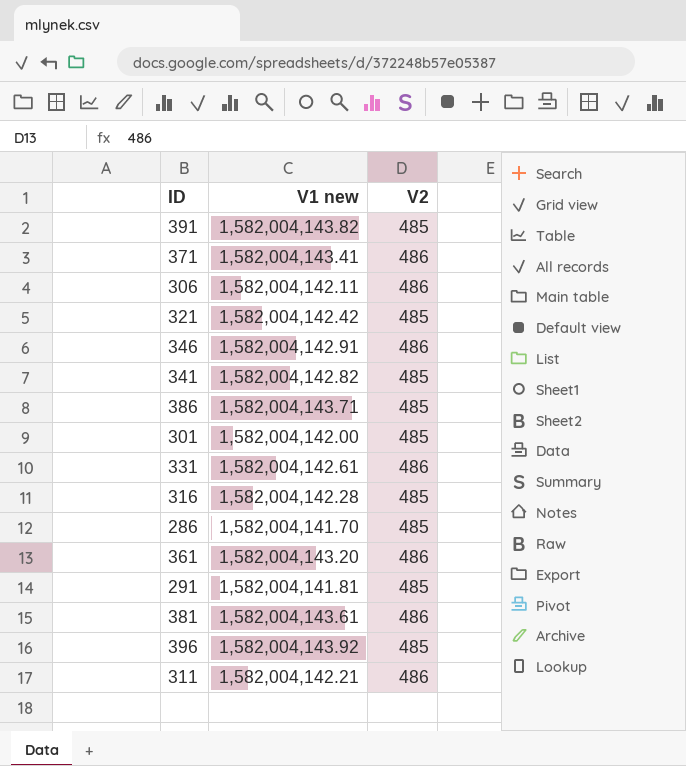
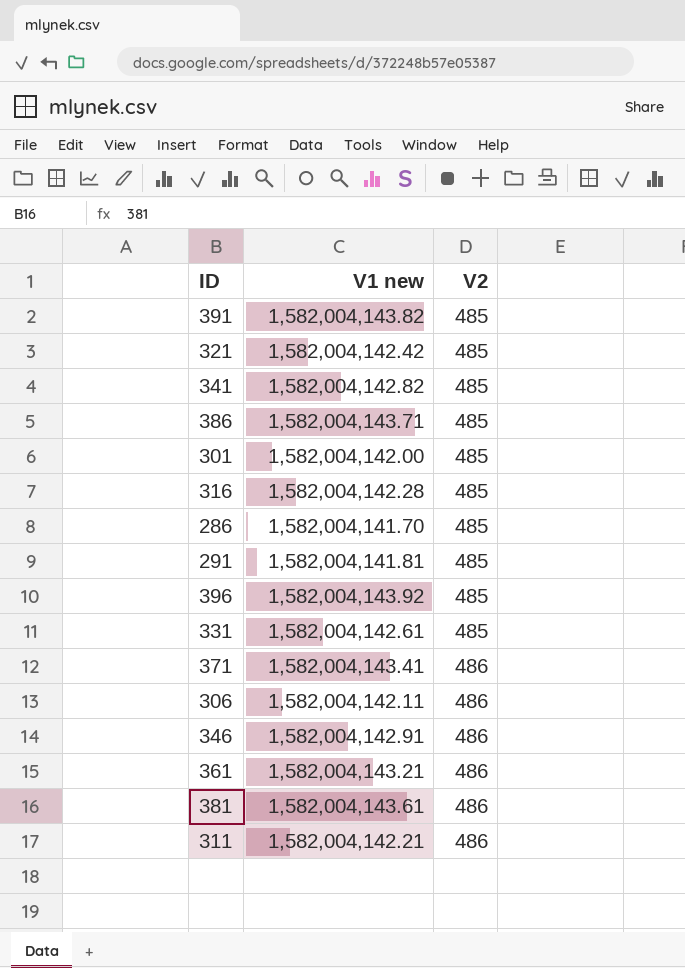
row order: none -> V2 ascending
331 | V2: 486 -> 485
361 | V1 new: 1,582,004,143.20 -> 1,582,004,143.21

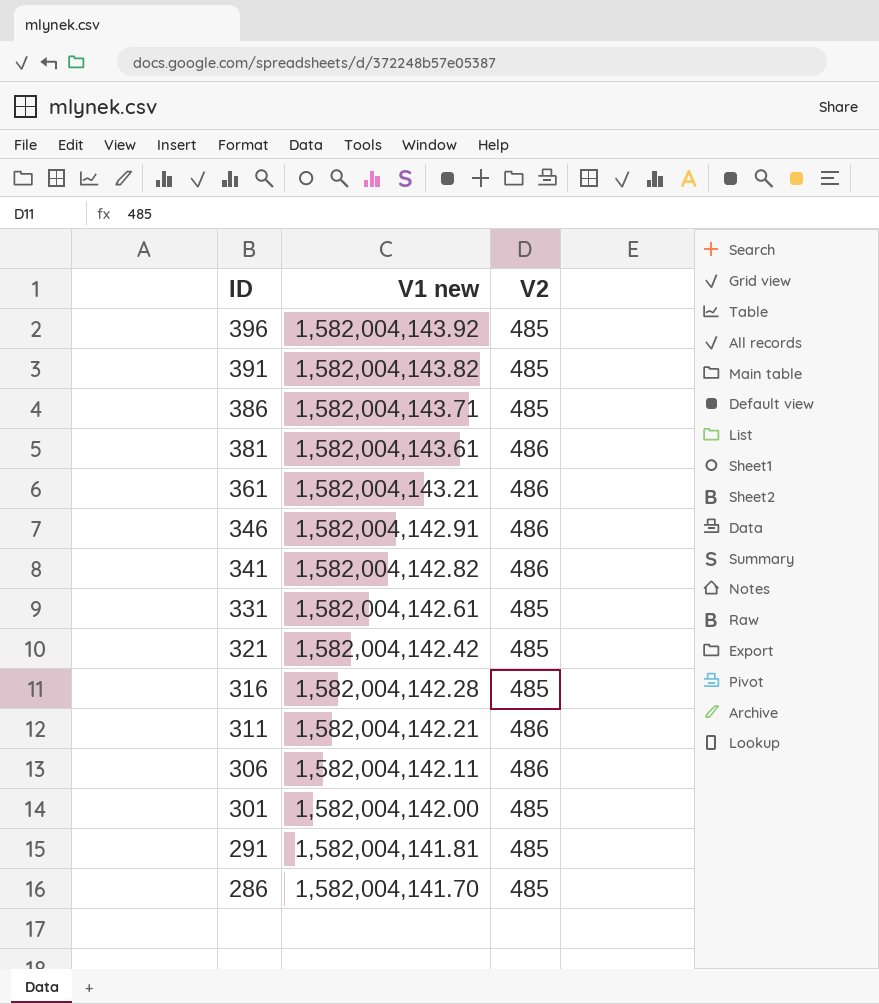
row order: V2 ascending -> ID descending
row 371: 1,582,004,143.41 | 486 -> none
341 | V2: 485 -> 486

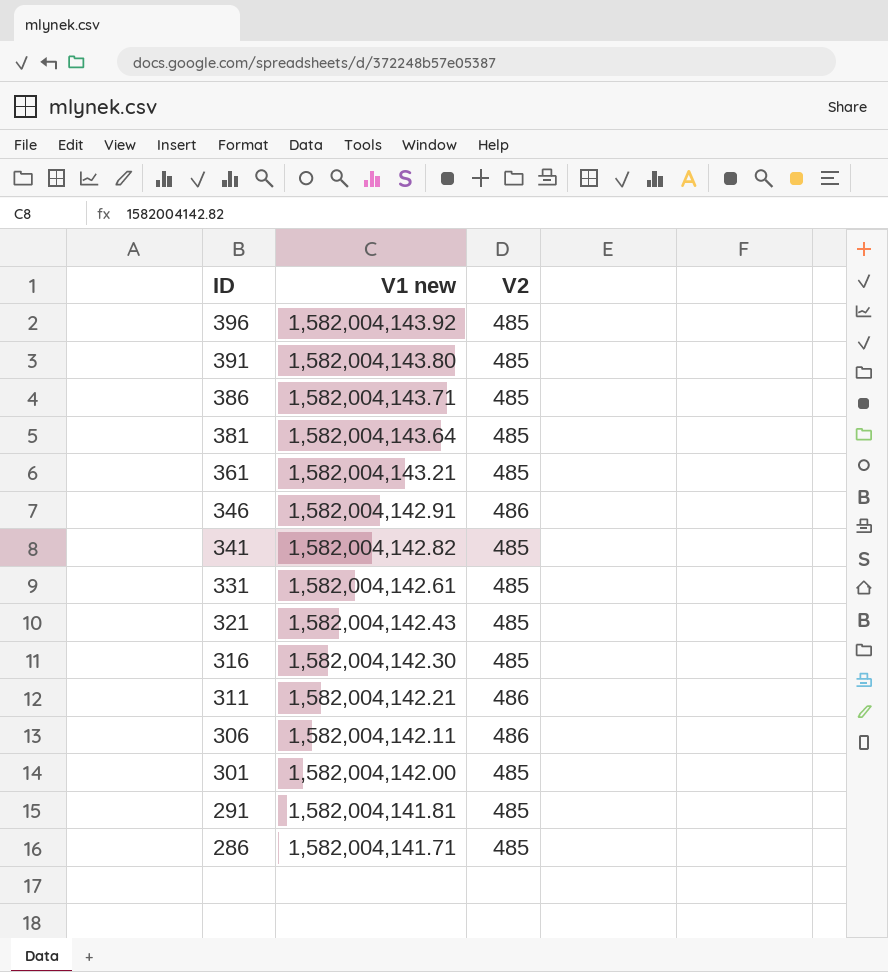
391 | V1 new: 1,582,004,143.82 -> 1,582,004,143.80
381 | V1 new: 1,582,004,143.61 -> 1,582,004,143.64
381 | V2: 486 -> 485
361 | V2: 486 -> 485
341 | V2: 486 -> 485
321 | V1 new: 1,582,004,142.42 -> 1,582,004,142.43
316 | V1 new: 1,582,004,142.28 -> 1,582,004,142.30
286 | V1 new: 1,582,004,141.70 -> 1,582,004,141.71

